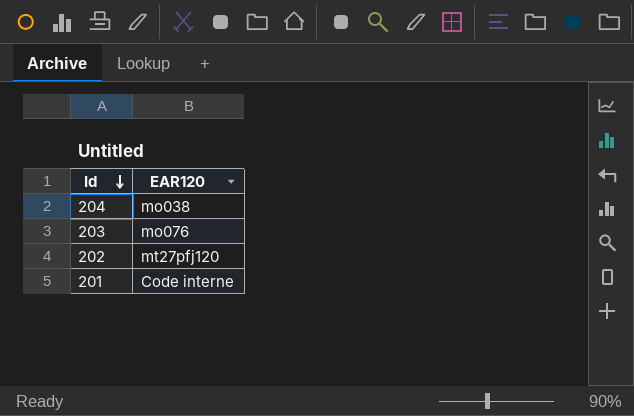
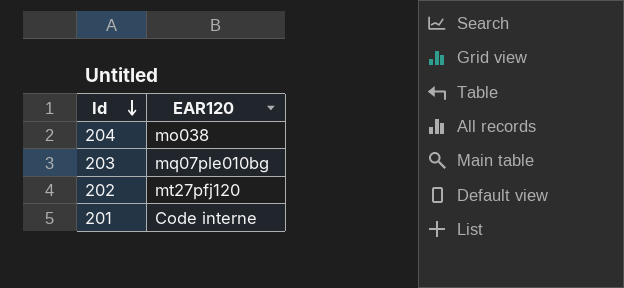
203 | EAR120: mo076 -> mq07ple010bg

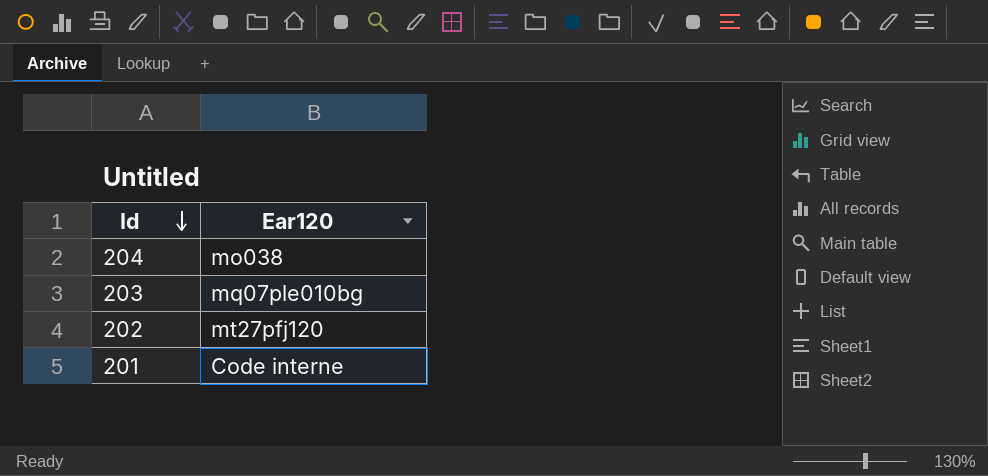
column name: EAR120 -> Ear120

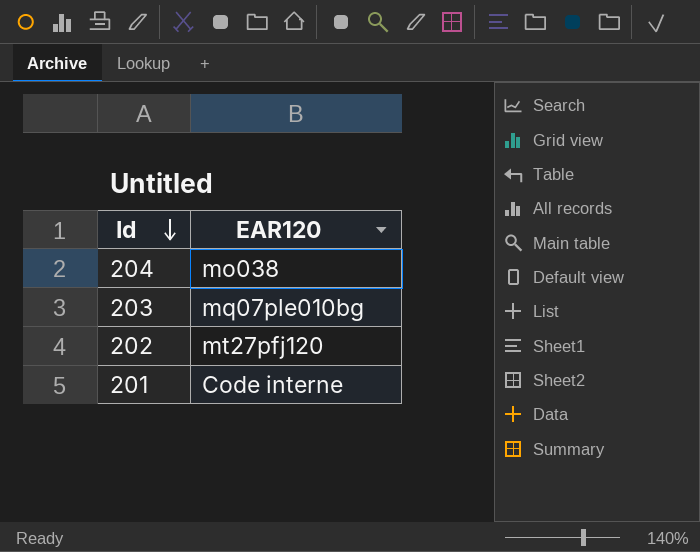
column name: Ear120 -> EAR120

